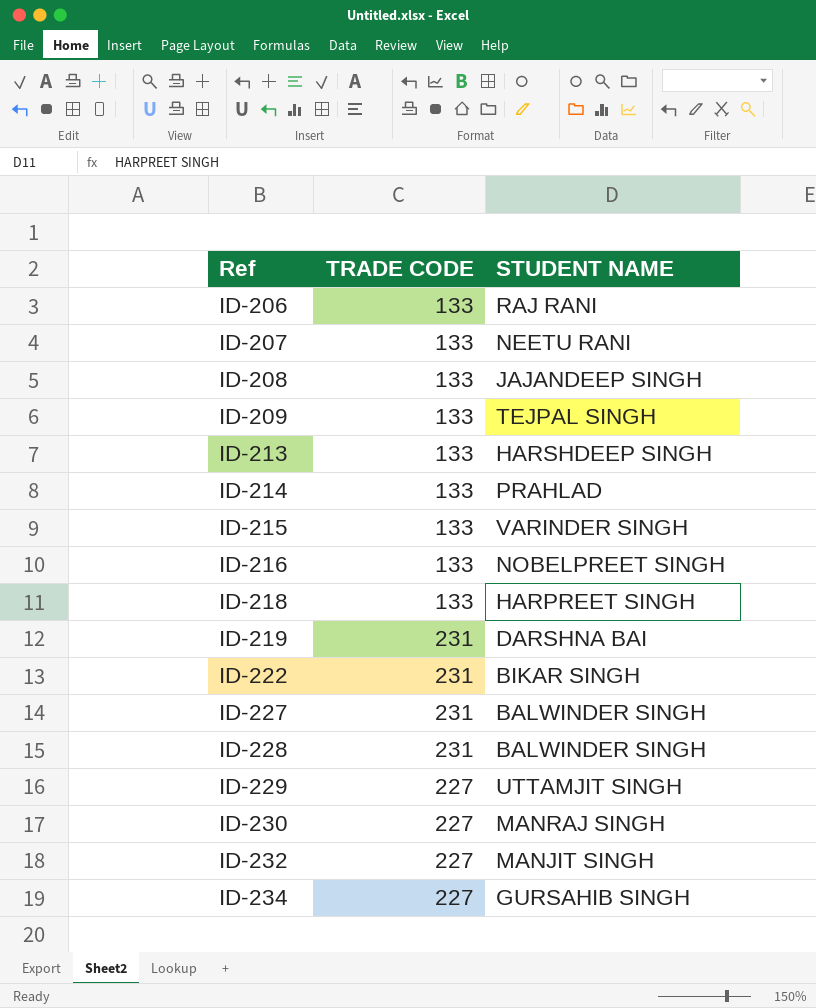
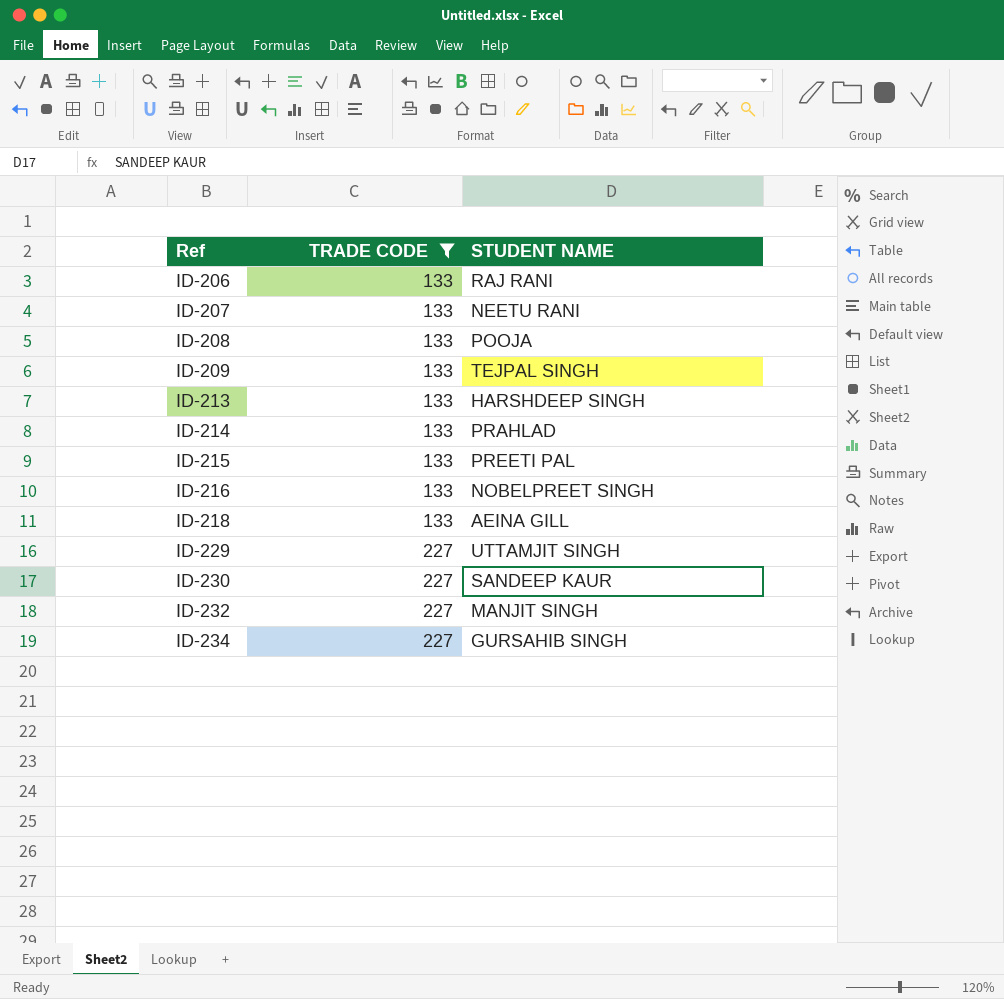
filter: none -> TRADE CODE != 231
ID-208 | STUDENT NAME: JAJANDEEP SINGH -> POOJA
ID-215 | STUDENT NAME: VARINDER SINGH -> PREETI PAL
ID-218 | STUDENT NAME: HARPREET SINGH -> AEINA GILL
ID-230 | STUDENT NAME: MANRAJ SINGH -> SANDEEP KAUR

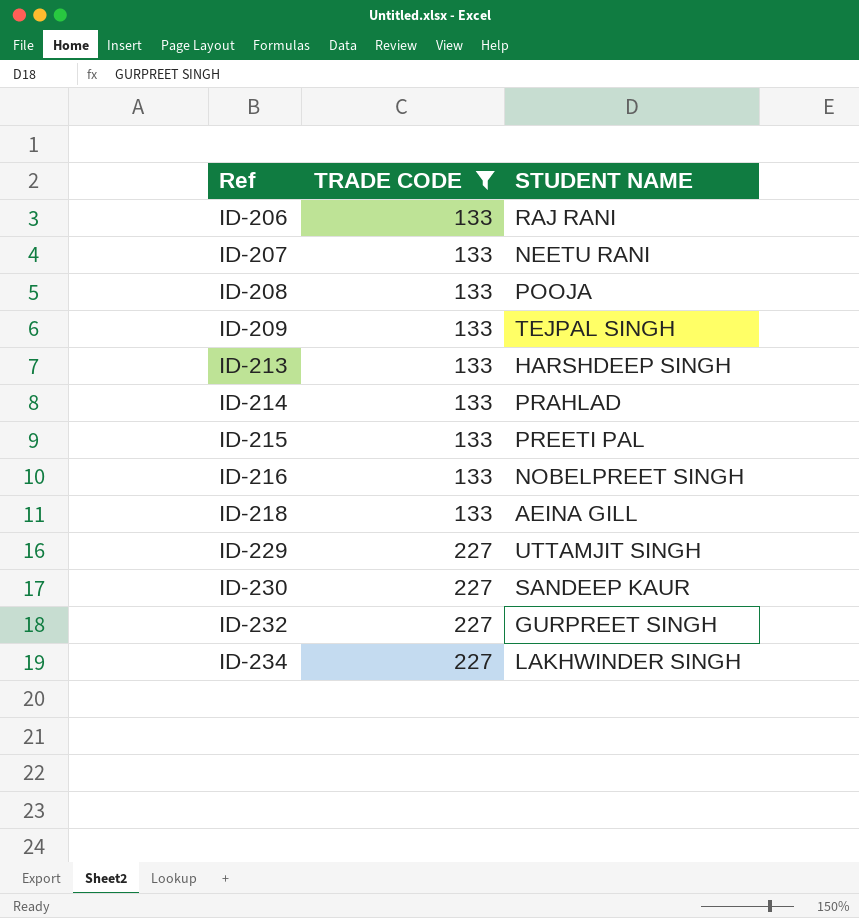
ID-232 | STUDENT NAME: MANJIT SINGH -> GURPREET SINGH
ID-234 | STUDENT NAME: GURSAHIB SINGH -> LAKHWINDER SINGH

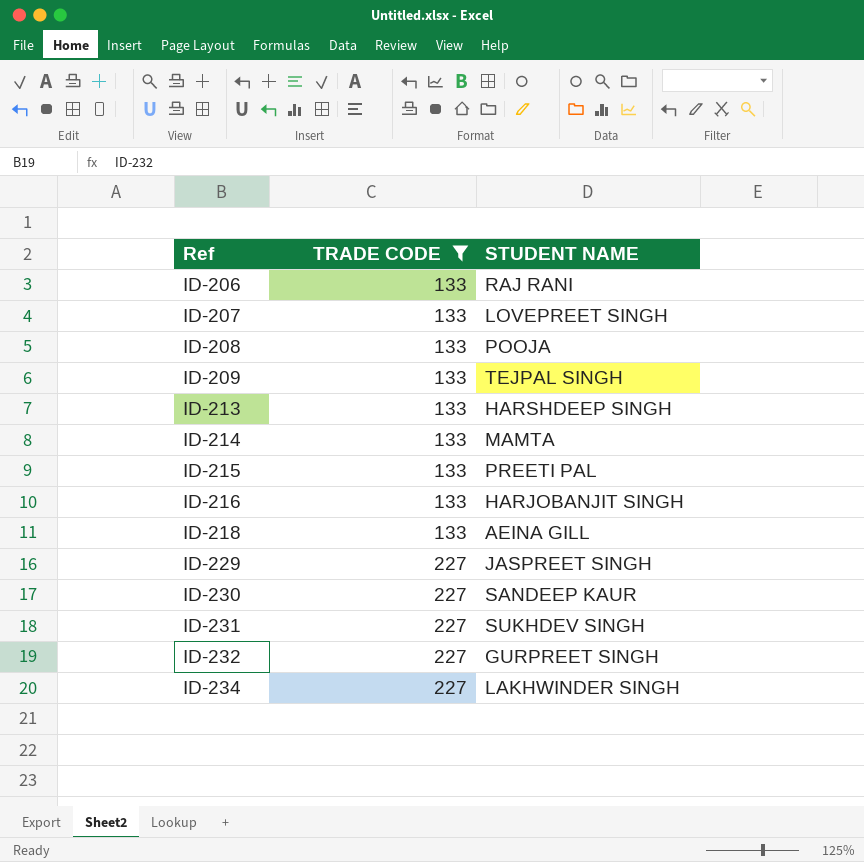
ID-207 | STUDENT NAME: NEETU RANI -> LOVEPREET SINGH
ID-214 | STUDENT NAME: PRAHLAD -> MAMTA
ID-216 | STUDENT NAME: NOBELPREET SINGH -> HARJOBANJIT SINGH
ID-229 | STUDENT NAME: UTTAMJIT SINGH -> JASPREET SINGH
row ID-231: none -> 227 | SUKHDEV SINGH

